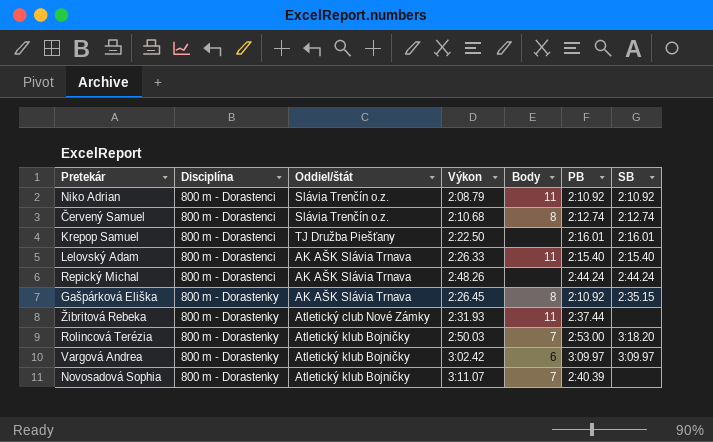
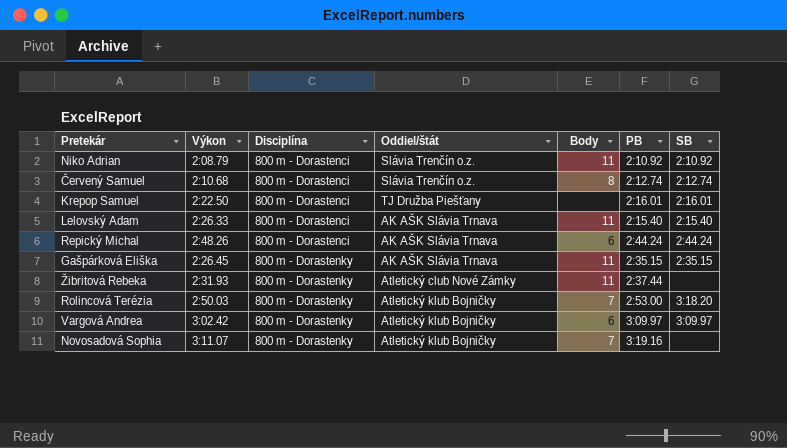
column Výkon | position: 4 -> 2
Repický Michal | Body: none -> 6
Gašpárková Eliška | Body: 8 -> 11
Gašpárková Eliška | PB: 2:10.92 -> 2:35.15
Novosadová Sophia | PB: 2:40.39 -> 3:19.16

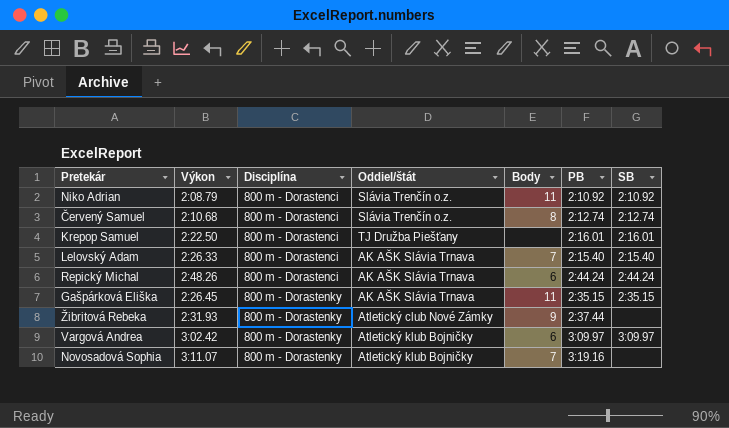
row Rolincová Terézia: 2:50.03 | 800 m - Dorastenky | Atletický klub Bojničky | 7 | 2:53.00 | 3:18.20 -> none
Lelovský Adam | Body: 11 -> 7
Žibritová Rebeka | Body: 11 -> 9

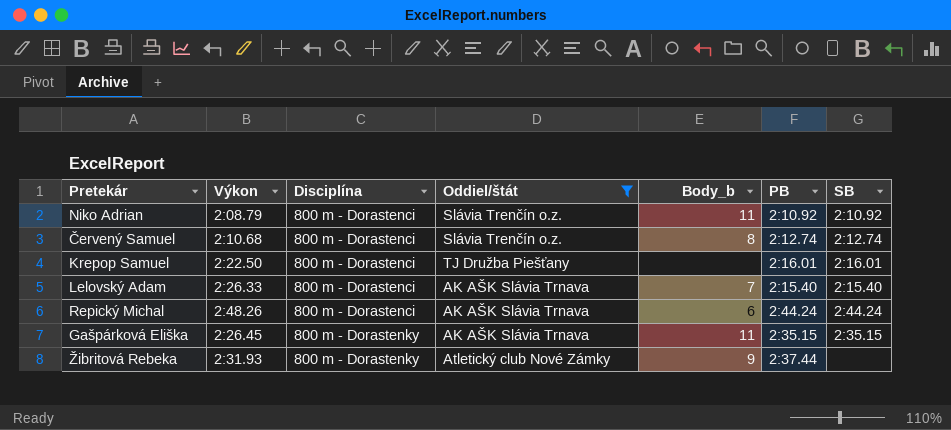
filter: none -> Oddiel/štát != Atletický klub Bojničky
column name: Body -> Body_b

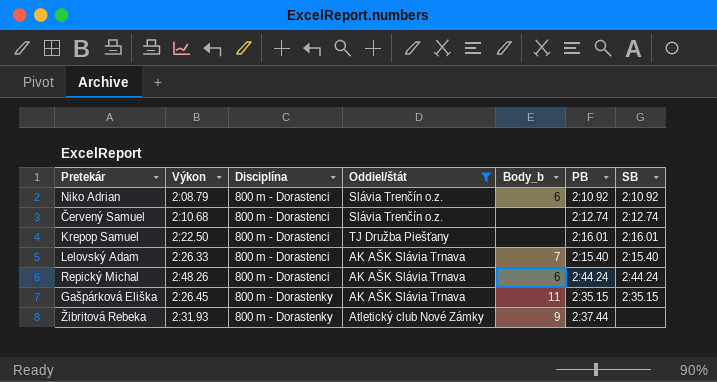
Niko Adrian | Body_b: 11 -> 6
Červený Samuel | Body_b: 8 -> none

